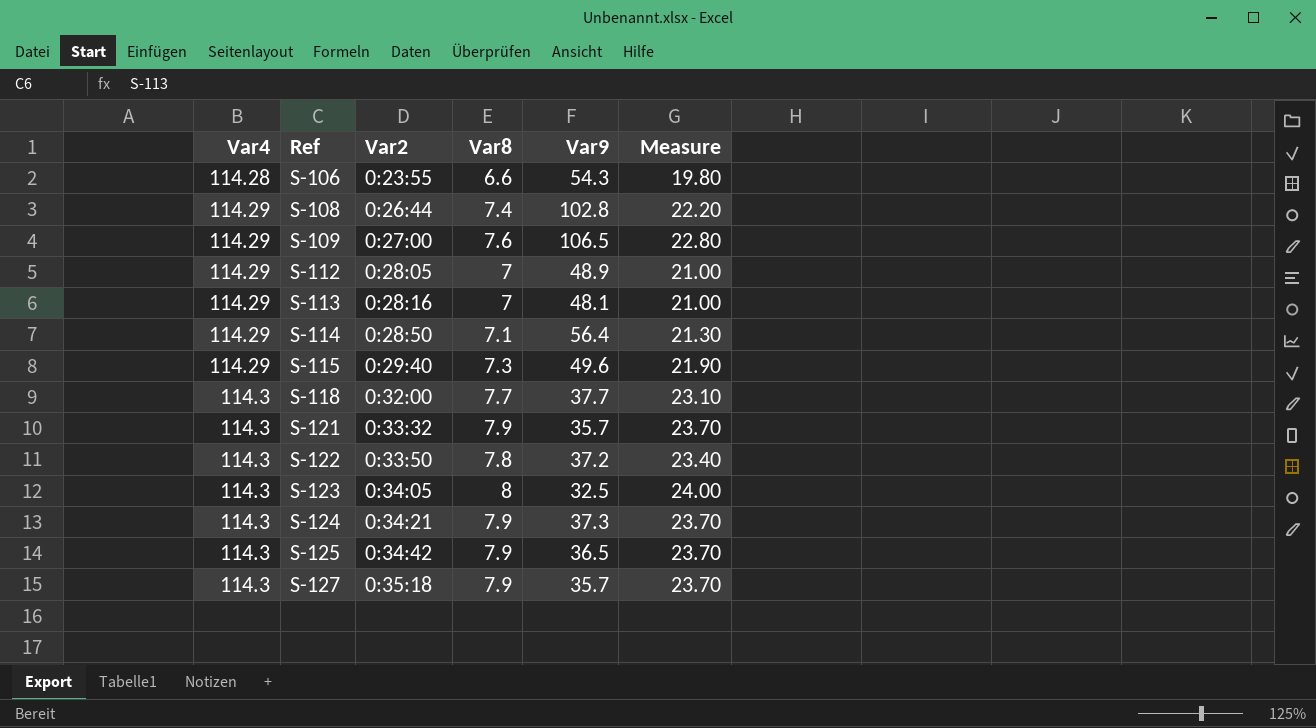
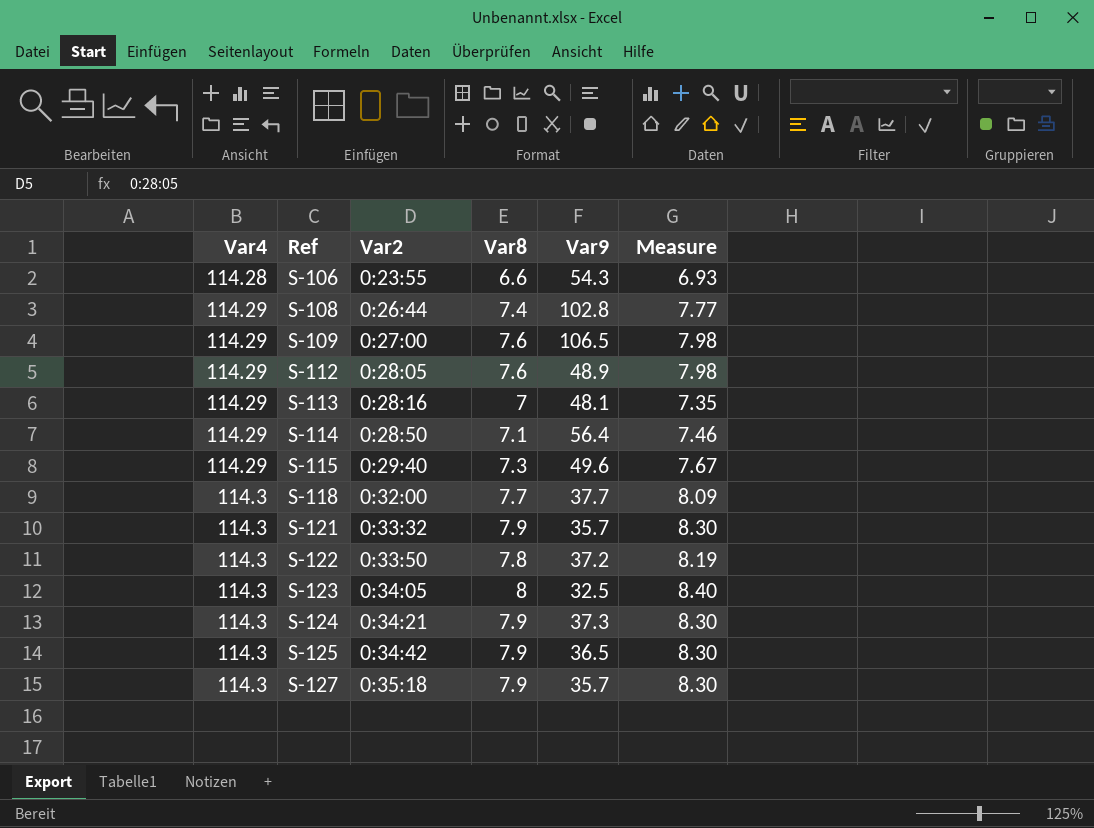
column Measure | formula: [Var8] * 3 -> [Var8] * 1.05
S-112 | Var8: 7 -> 7.6

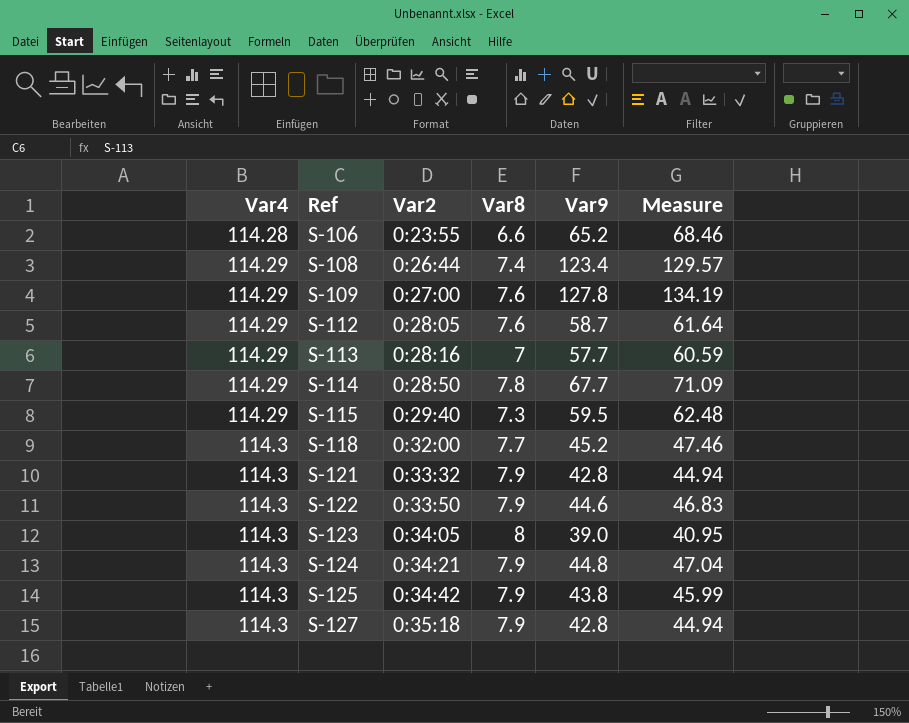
column Measure | formula: [Var8] * 1.05 -> [Var9] * 1.05
S-106 | Var9: 54.3 -> 65.2
S-108 | Var9: 102.8 -> 123.4
S-109 | Var9: 106.5 -> 127.8
S-112 | Var9: 48.9 -> 58.7
S-113 | Var9: 48.1 -> 57.7
S-114 | Var8: 7.1 -> 7.8
S-114 | Var9: 56.4 -> 67.7
S-115 | Var9: 49.6 -> 59.5
S-118 | Var9: 37.7 -> 45.2
S-121 | Var9: 35.7 -> 42.8
S-122 | Var8: 7.8 -> 7.9
S-122 | Var9: 37.2 -> 44.6
S-123 | Var9: 32.5 -> 39.0
S-124 | Var9: 37.3 -> 44.8
S-125 | Var9: 36.5 -> 43.8
S-127 | Var9: 35.7 -> 42.8

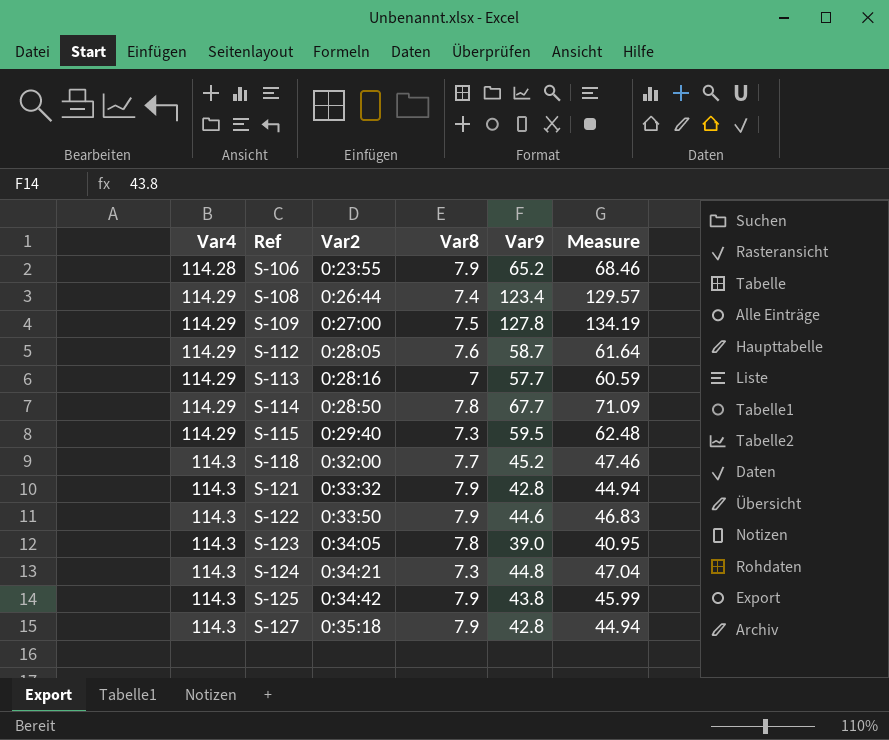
S-106 | Var8: 6.6 -> 7.9
S-109 | Var8: 7.6 -> 7.5
S-123 | Var8: 8 -> 7.8
S-124 | Var8: 7.9 -> 7.3

